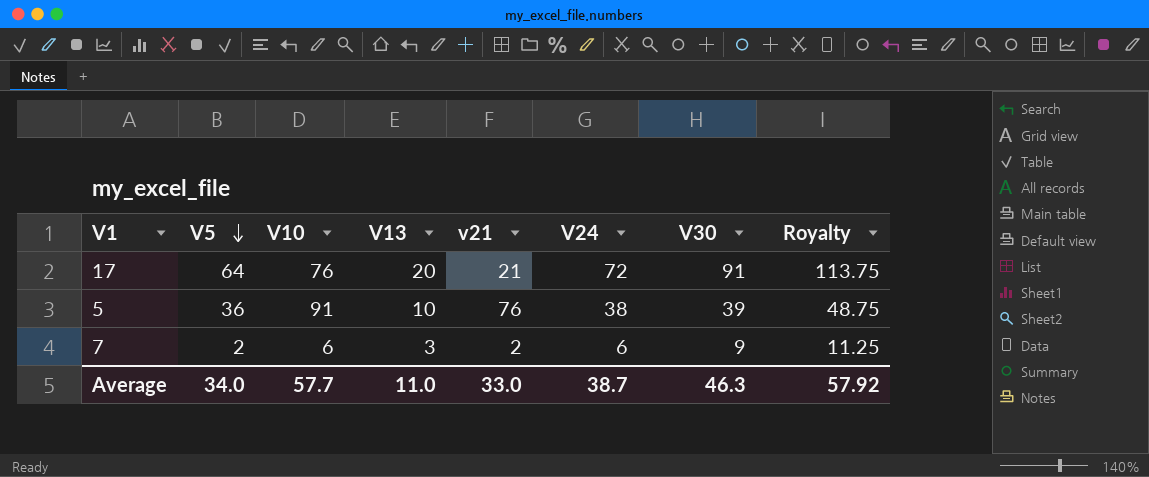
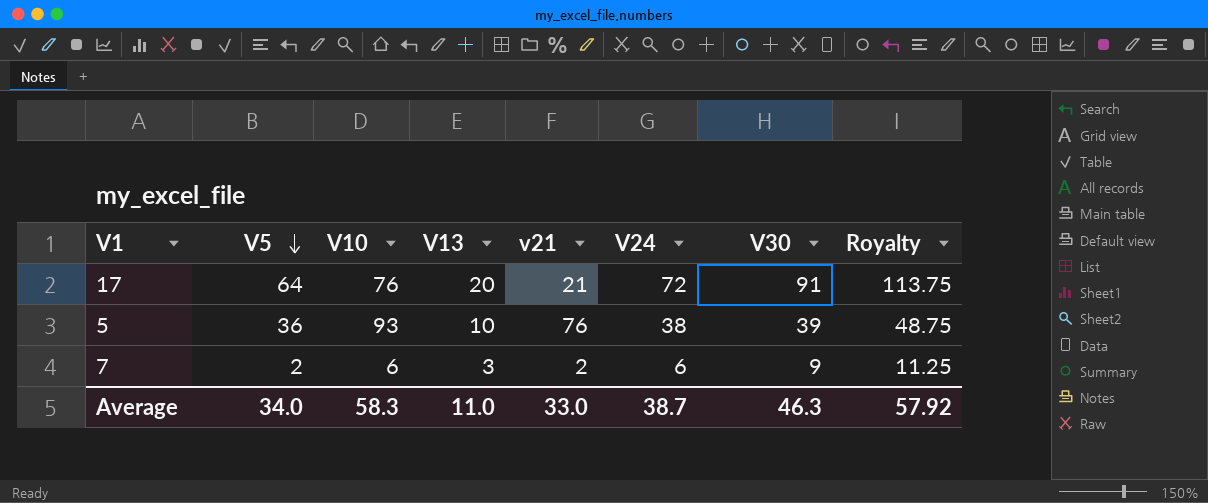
5 | V10: 91 -> 93
Average | V10: 57.7 -> 58.3

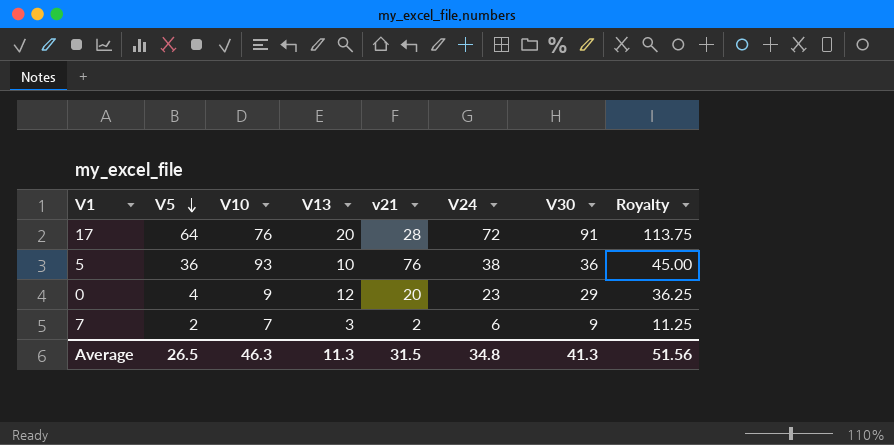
17 | v21: 21 -> 28
5 | V30: 39 -> 36
5 | Royalty: 48.75 -> 45.00
row 0: none -> 4 | 9 | 12 | 20 | 23 | 29 | 36.25
7 | V10: 6 -> 7
Average | V5: 34.0 -> 26.5
Average | V10: 58.3 -> 46.3
Average | V13: 11.0 -> 11.3
Average | v21: 33.0 -> 31.5
Average | V24: 38.7 -> 34.8
Average | V30: 46.3 -> 41.3
Average | Royalty: 57.92 -> 51.56

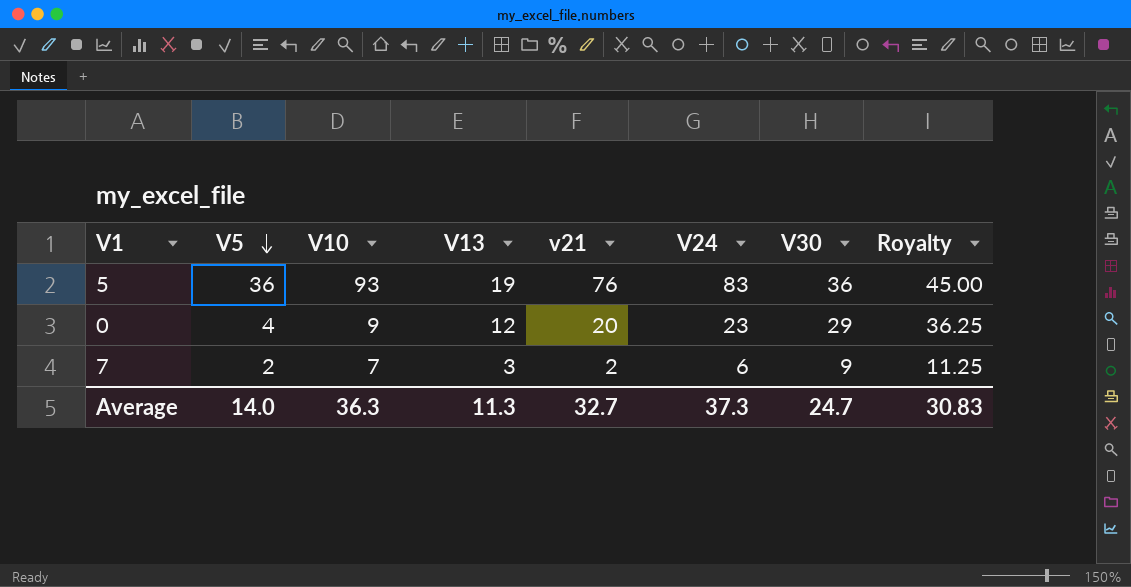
row 17: 64 | 76 | 20 | 28 | 72 | 91 | 113.75 -> none
5 | V13: 10 -> 19
5 | V24: 38 -> 83
Average | V5: 26.5 -> 14.0
Average | V10: 46.3 -> 36.3
Average | v21: 31.5 -> 32.7
Average | V24: 34.8 -> 37.3
Average | V30: 41.3 -> 24.7
Average | Royalty: 51.56 -> 30.83

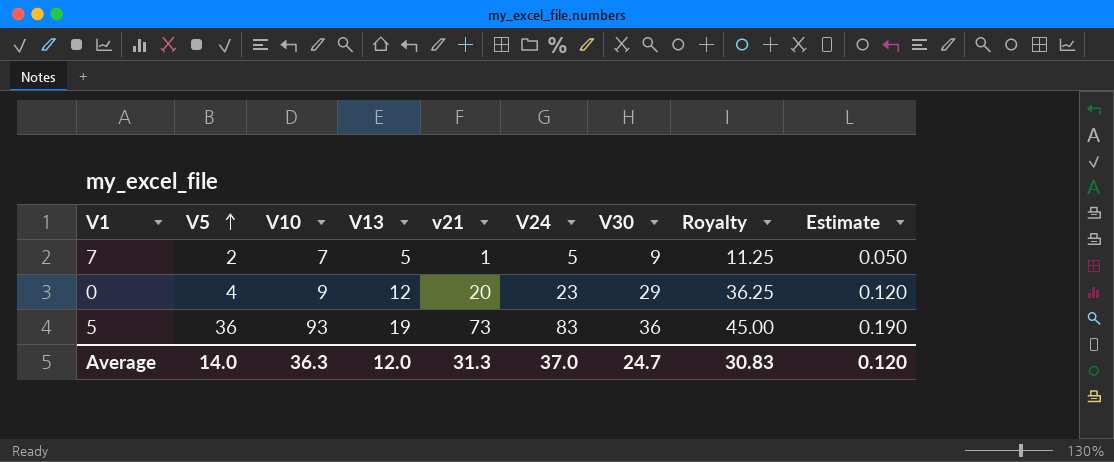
row order: V5 descending -> V5 ascending
column Estimate | formula: none -> [V13] * 0.01
7 | V13: 3 -> 5
7 | v21: 2 -> 1
7 | V24: 6 -> 5
5 | v21: 76 -> 73
Average | V13: 11.3 -> 12.0
Average | v21: 32.7 -> 31.3
Average | V24: 37.3 -> 37.0

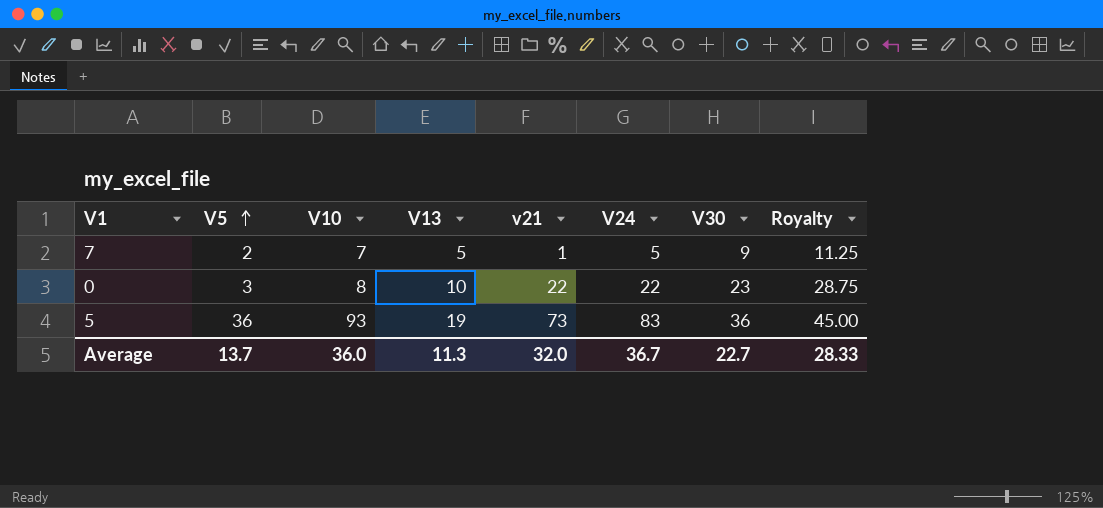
column Estimate | formula: [V13] * 0.01 -> none
0 | V5: 4 -> 3
0 | V10: 9 -> 8
0 | V13: 12 -> 10
0 | v21: 20 -> 22
0 | V24: 23 -> 22
0 | V30: 29 -> 23
0 | Royalty: 36.25 -> 28.75
Average | V5: 14.0 -> 13.7
Average | V10: 36.3 -> 36.0
Average | V13: 12.0 -> 11.3
Average | v21: 31.3 -> 32.0
Average | V24: 37.0 -> 36.7
Average | V30: 24.7 -> 22.7
Average | Royalty: 30.83 -> 28.33

